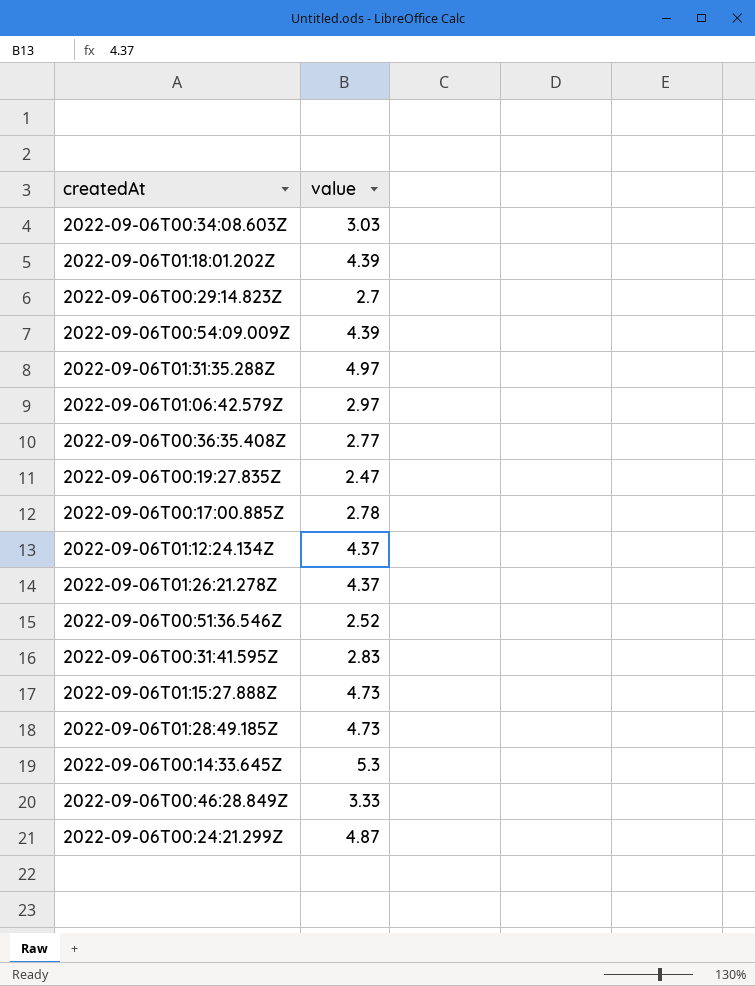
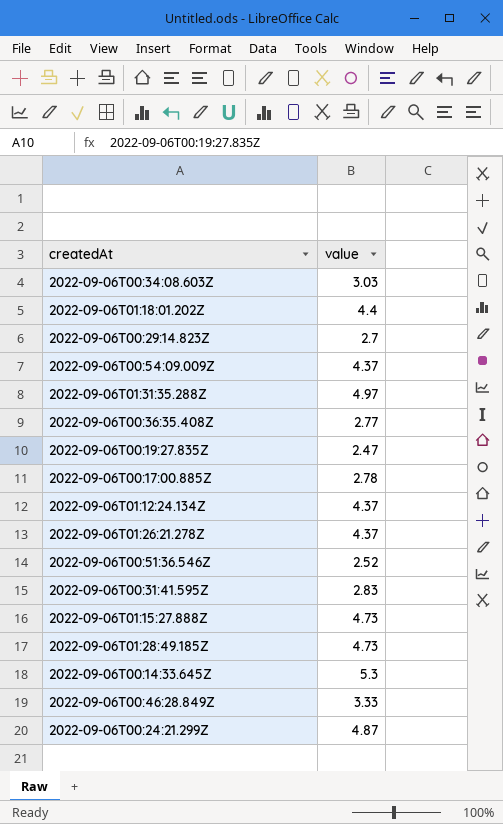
row 2022-09-06T01:06:42.579Z: 2.97 -> none
2022-09-06T01:18:01.202Z | value: 4.39 -> 4.4
2022-09-06T00:54:09.009Z | value: 4.39 -> 4.37

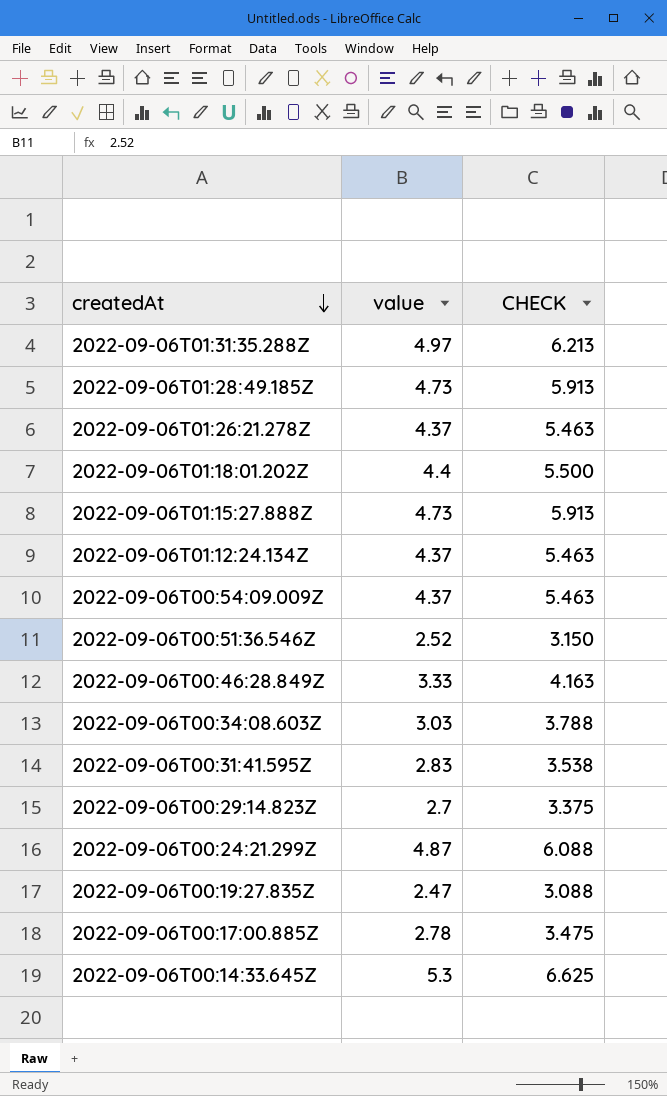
row order: none -> createdAt descending
column CHECK | formula: none -> [value] * 1.25
row 2022-09-06T00:36:35.408Z: 2.77 -> none

